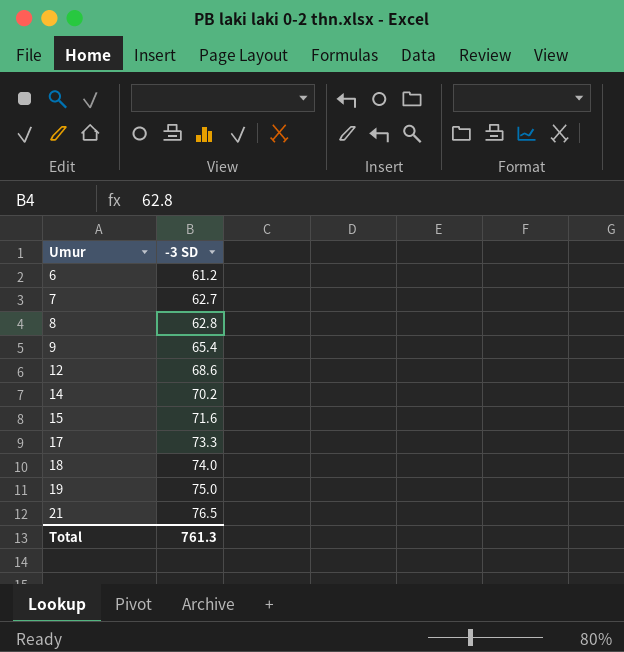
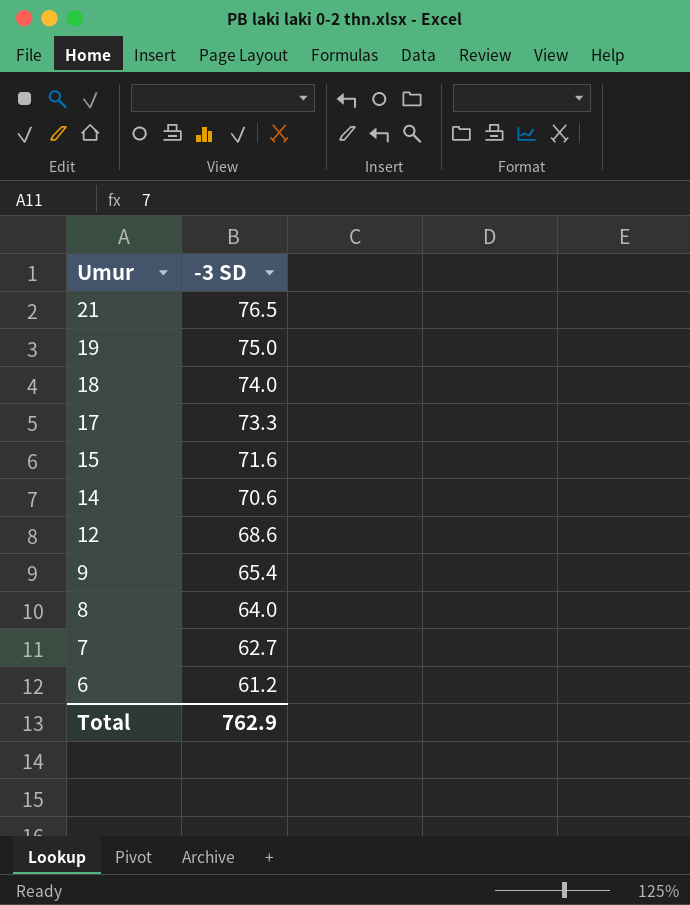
row order: Umur ascending -> Umur descending
14 | -3 SD: 70.2 -> 70.6
8 | -3 SD: 62.8 -> 64.0
Total | -3 SD: 761.3 -> 762.9

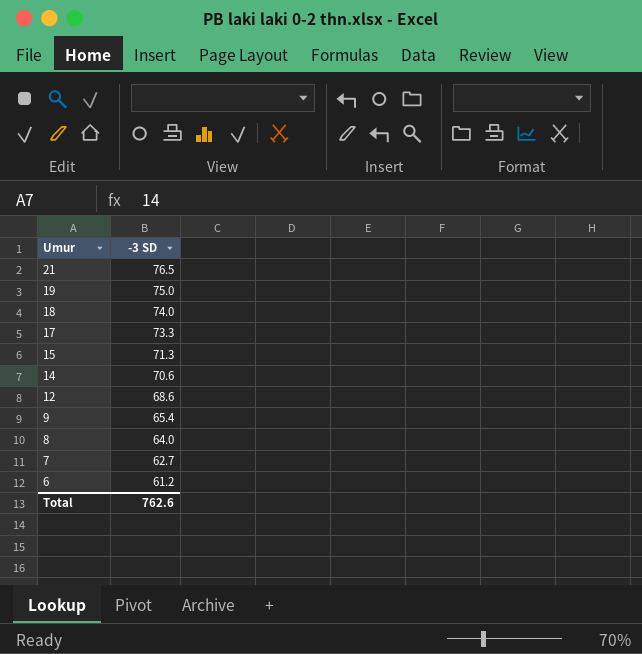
15 | -3 SD: 71.6 -> 71.3
Total | -3 SD: 762.9 -> 762.6

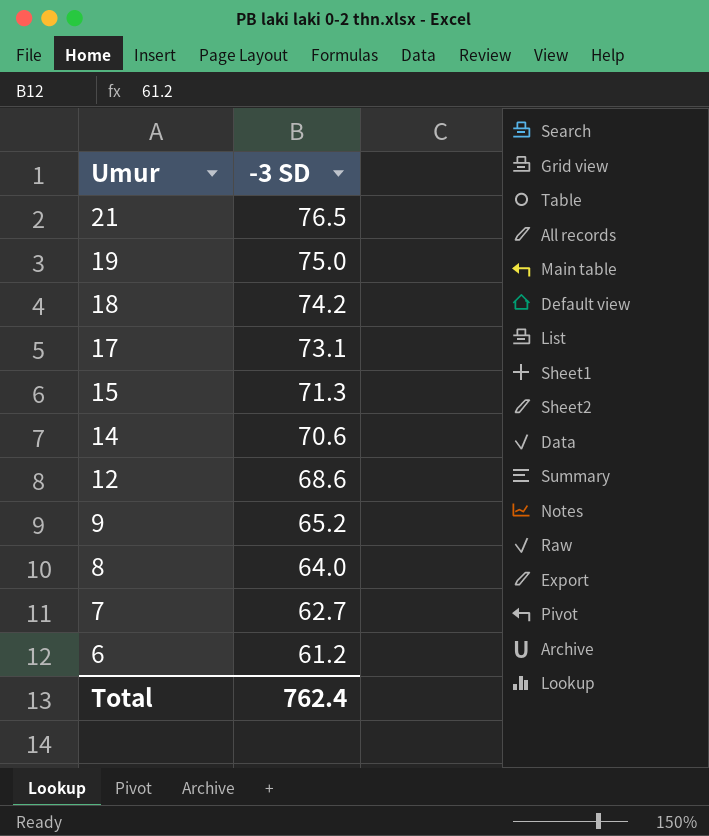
18 | -3 SD: 74.0 -> 74.2
17 | -3 SD: 73.3 -> 73.1
9 | -3 SD: 65.4 -> 65.2
Total | -3 SD: 762.6 -> 762.4

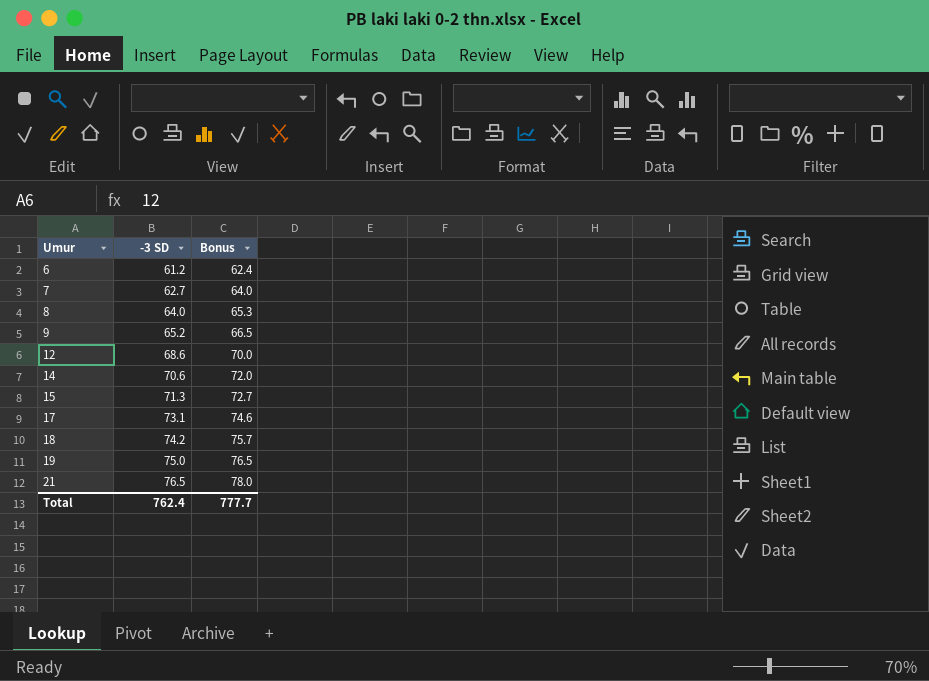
row order: Umur descending -> Umur ascending
column Bonus | formula: none -> [-3 SD] * 1.02

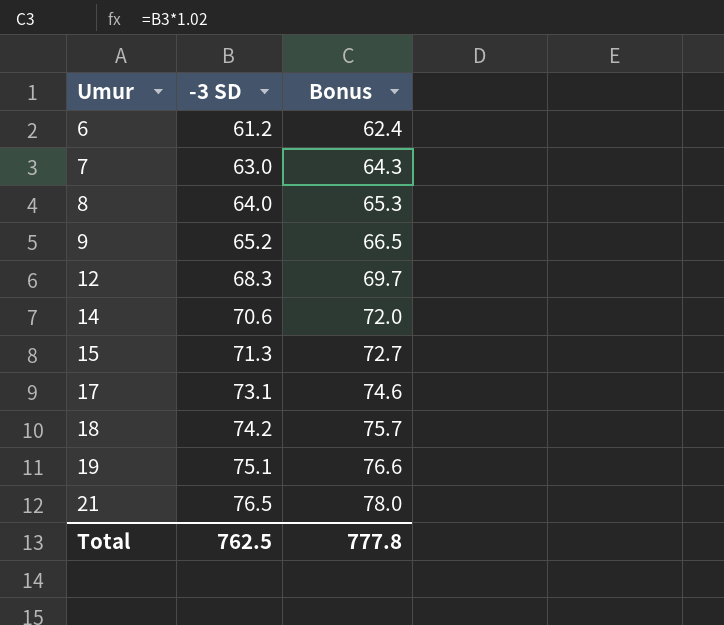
7 | -3 SD: 62.7 -> 63.0
7 | Bonus: 64.0 -> 64.3
12 | -3 SD: 68.6 -> 68.3
12 | Bonus: 70.0 -> 69.7
19 | -3 SD: 75.0 -> 75.1
19 | Bonus: 76.5 -> 76.6
Total | -3 SD: 762.4 -> 762.5
Total | Bonus: 777.7 -> 777.8

